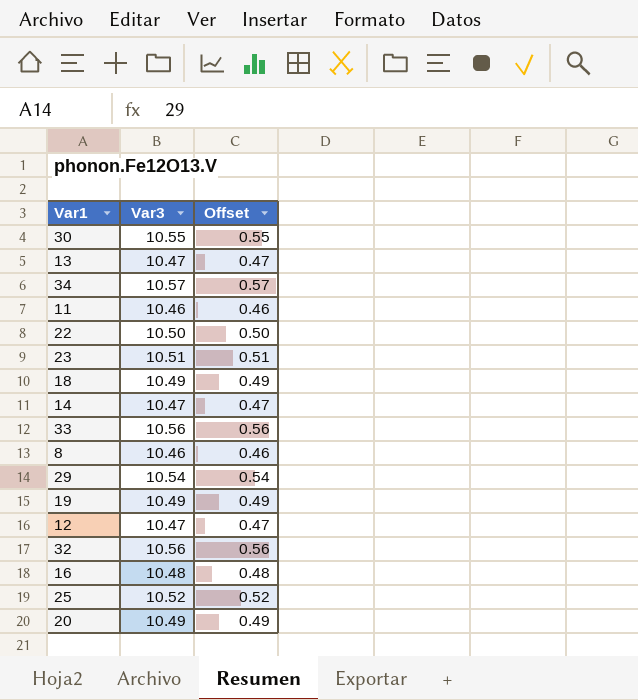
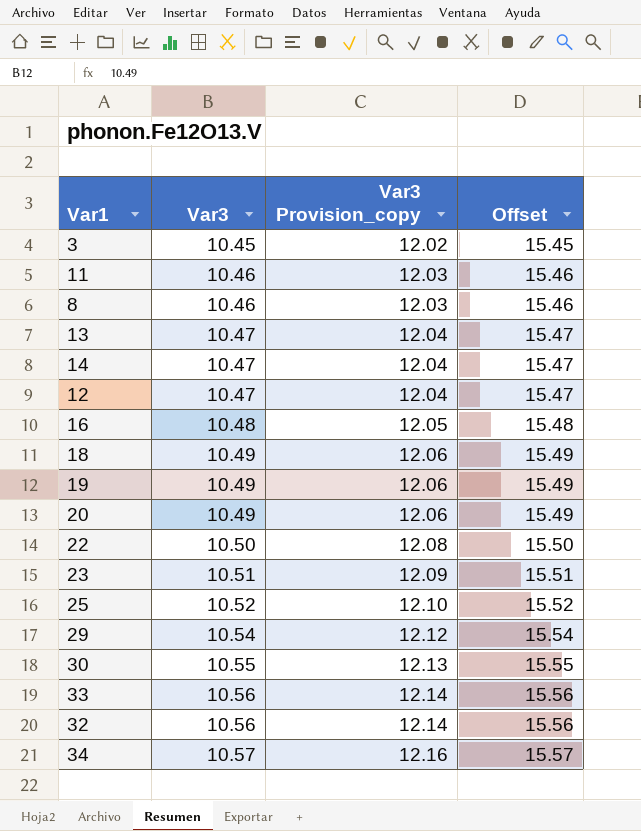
row order: none -> Var3 ascending
column Var3 Provision_copy | formula: none -> [Var3] * 1.15
column Offset | formula: [Var3] - 10 -> [Var3] + 5
row 3: none -> 10.45 | 12.02 | 15.45

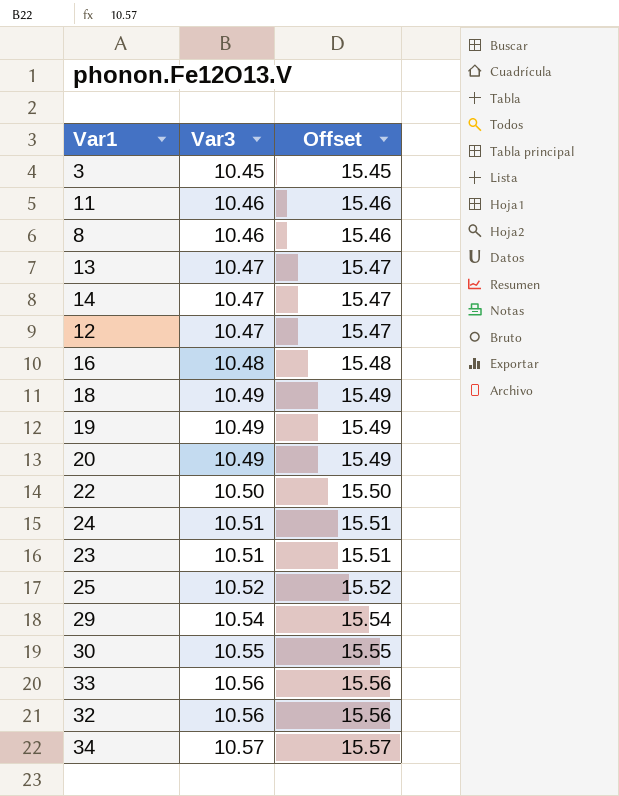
column Var3 Provision_copy | formula: [Var3] * 1.15 -> none
row 24: none -> 10.51 | 15.51

